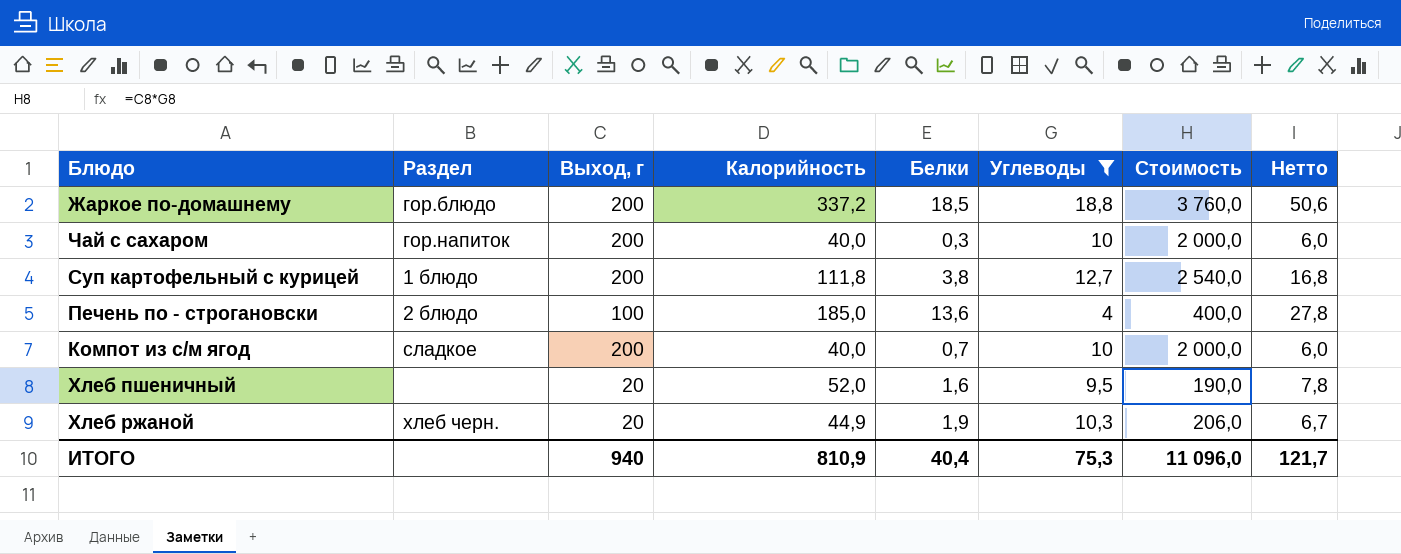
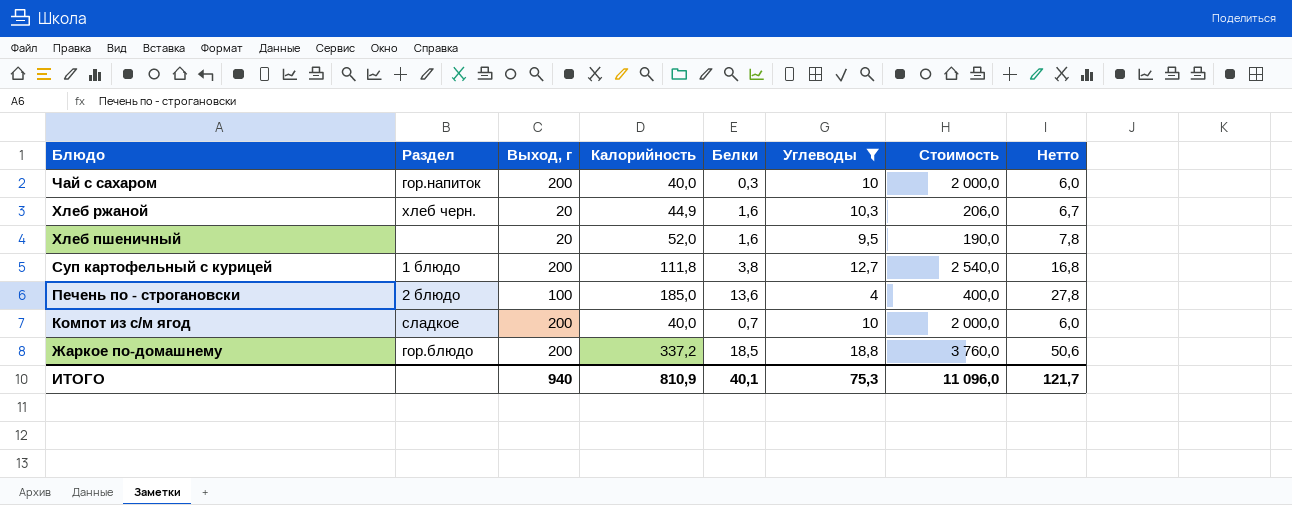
row order: none -> Блюдо descending
Хлеб ржаной | Белки: 1,9 -> 1,6
ИТОГО | Белки: 40,4 -> 40,1

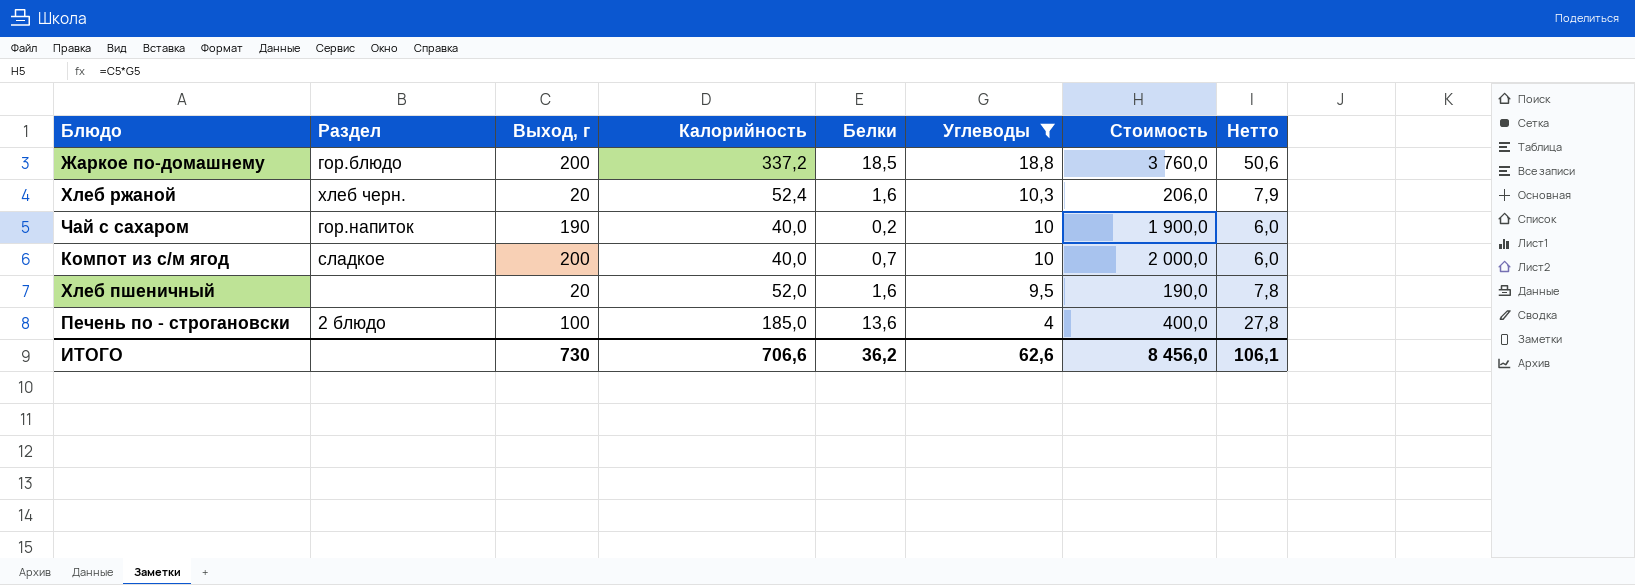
row order: Блюдо descending -> Углеводы descending
row Суп картофельный с курицей: 1 блюдо | 200 | 111,8 | 3,8 | 12,7 | 2 540,0 | 16,8 -> none
Хлеб ржаной | Калорийность: 44,9 -> 52,4
Хлеб ржаной | Нетто: 6,7 -> 7,9
Чай с сахаром | Выход, г: 200 -> 190
Чай с сахаром | Белки: 0,3 -> 0,2
Чай с сахаром | Стоимость: 2 000,0 -> 1 900,0
ИТОГО | Выход, г: 940 -> 730
ИТОГО | Калорийность: 810,9 -> 706,6
ИТОГО | Белки: 40,1 -> 36,2
ИТОГО | Углеводы: 75,3 -> 62,6
ИТОГО | Стоимость: 11 096,0 -> 8 456,0
ИТОГО | Нетто: 121,7 -> 106,1

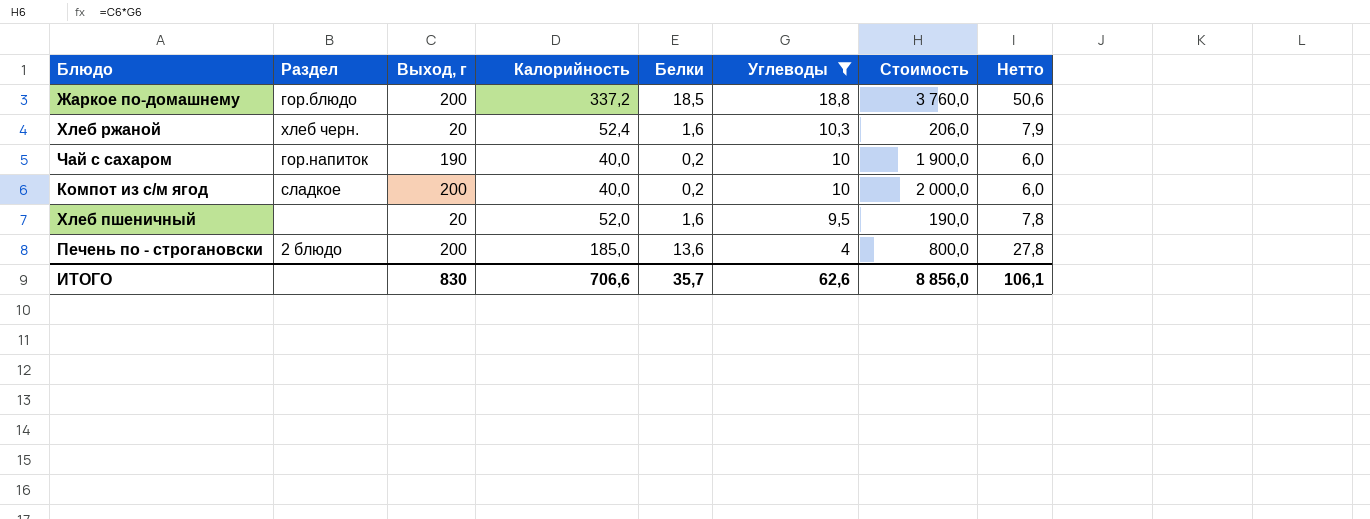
Компот из с/м ягод | Белки: 0,7 -> 0,2
Печень по - строгановски | Выход, г: 100 -> 200
Печень по - строгановски | Стоимость: 400,0 -> 800,0
ИТОГО | Выход, г: 730 -> 830
ИТОГО | Белки: 36,2 -> 35,7
ИТОГО | Стоимость: 8 456,0 -> 8 856,0

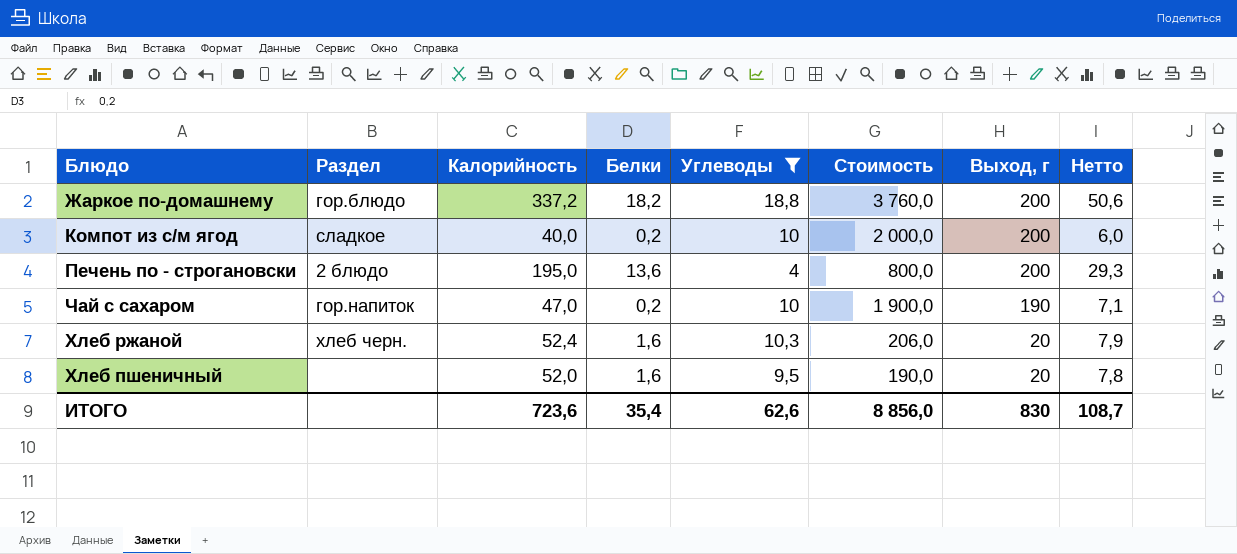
row order: Углеводы descending -> Выход, г descending
column Выход, г | position: 3 -> 7
Жаркое по-домашнему | Белки: 18,5 -> 18,2
Печень по - строгановски | Калорийность: 185,0 -> 195,0
Печень по - строгановски | Нетто: 27,8 -> 29,3
Чай с сахаром | Калорийность: 40,0 -> 47,0
Чай с сахаром | Нетто: 6,0 -> 7,1
ИТОГО | Калорийность: 706,6 -> 723,6
ИТОГО | Белки: 35,7 -> 35,4
ИТОГО | Нетто: 106,1 -> 108,7

